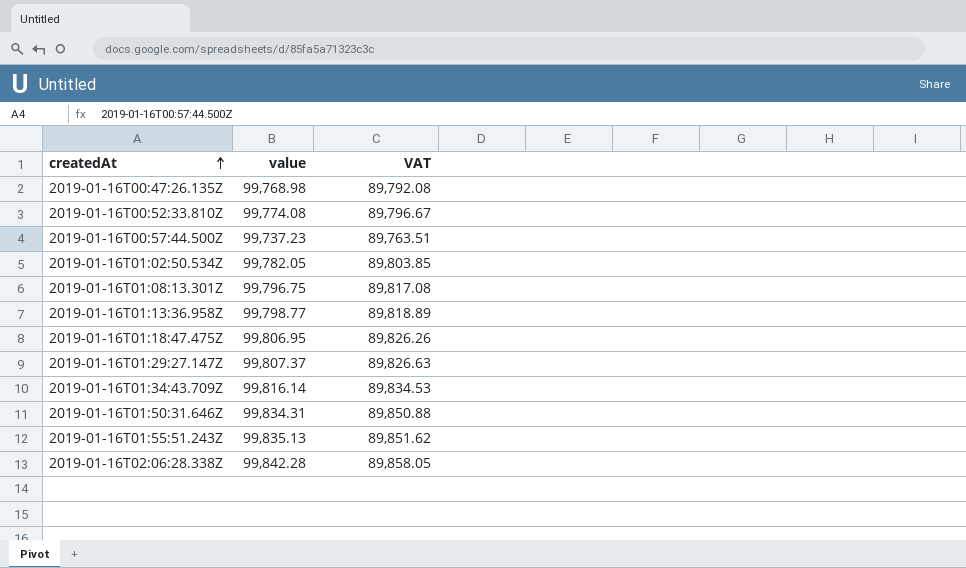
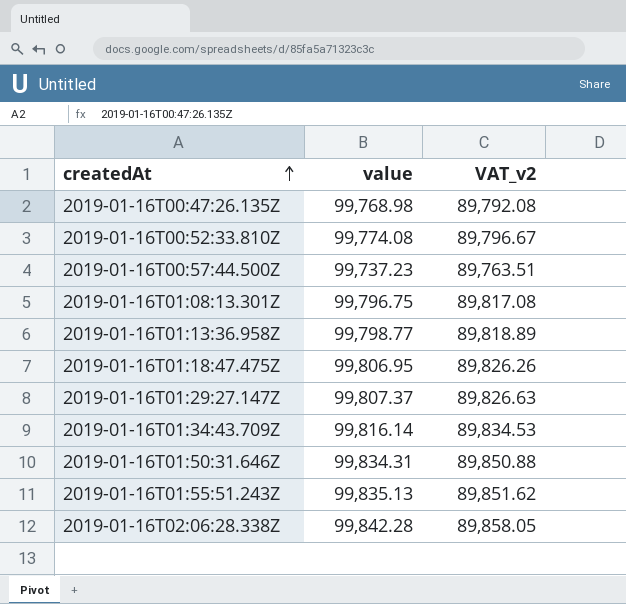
column name: VAT -> VAT_v2
row 2019-01-16T01:02:50.534Z: 99,782.05 | 89,803.85 -> none

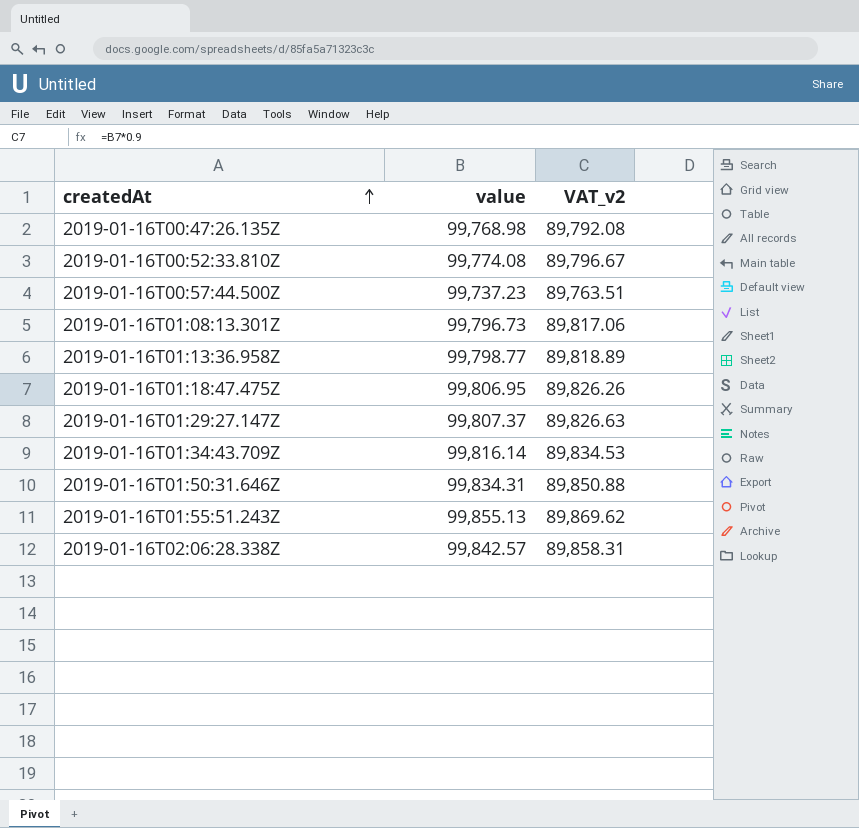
2019-01-16T01:08:13.301Z | value: 99,796.75 -> 99,796.73
2019-01-16T01:08:13.301Z | VAT_v2: 89,817.08 -> 89,817.06
2019-01-16T01:55:51.243Z | value: 99,835.13 -> 99,855.13
2019-01-16T01:55:51.243Z | VAT_v2: 89,851.62 -> 89,869.62
2019-01-16T02:06:28.338Z | value: 99,842.28 -> 99,842.57
2019-01-16T02:06:28.338Z | VAT_v2: 89,858.05 -> 89,858.31

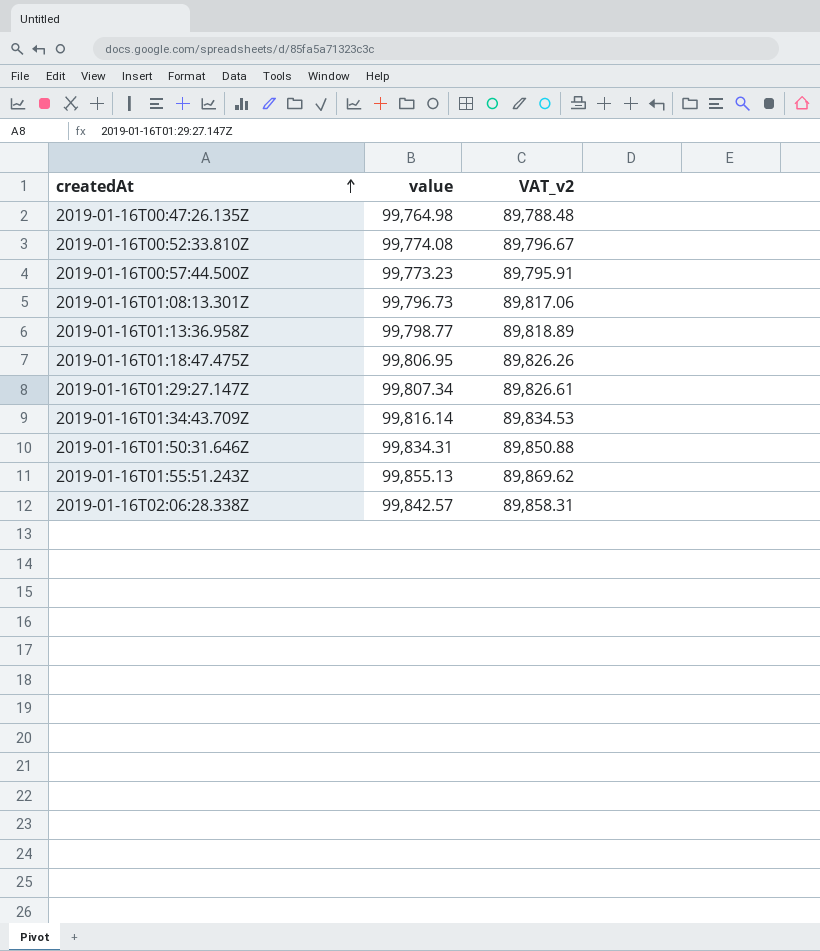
2019-01-16T00:47:26.135Z | value: 99,768.98 -> 99,764.98
2019-01-16T00:47:26.135Z | VAT_v2: 89,792.08 -> 89,788.48
2019-01-16T00:57:44.500Z | value: 99,737.23 -> 99,773.23
2019-01-16T00:57:44.500Z | VAT_v2: 89,763.51 -> 89,795.91
2019-01-16T01:29:27.147Z | value: 99,807.37 -> 99,807.34
2019-01-16T01:29:27.147Z | VAT_v2: 89,826.63 -> 89,826.61

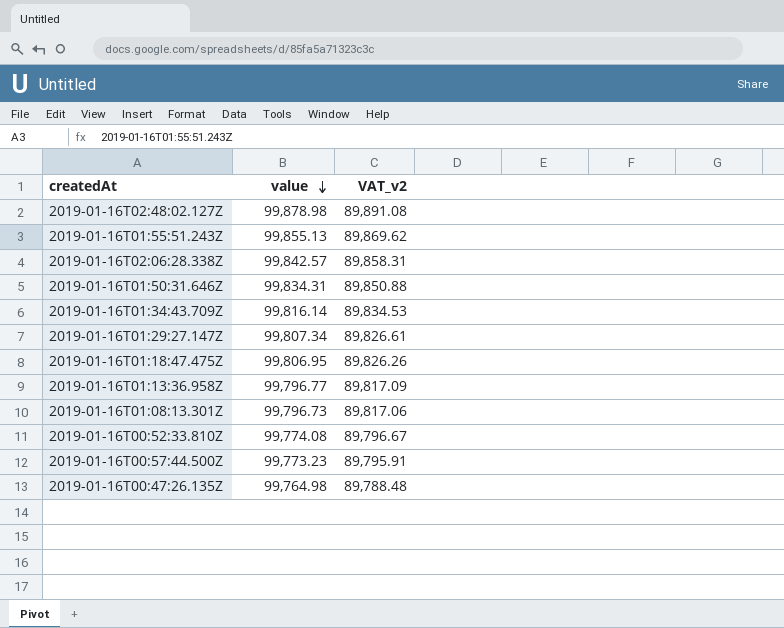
row order: createdAt ascending -> value descending
row 2019-01-16T02:48:02.127Z: none -> 99,878.98 | 89,891.08
2019-01-16T01:13:36.958Z | value: 99,798.77 -> 99,796.77
2019-01-16T01:13:36.958Z | VAT_v2: 89,818.89 -> 89,817.09

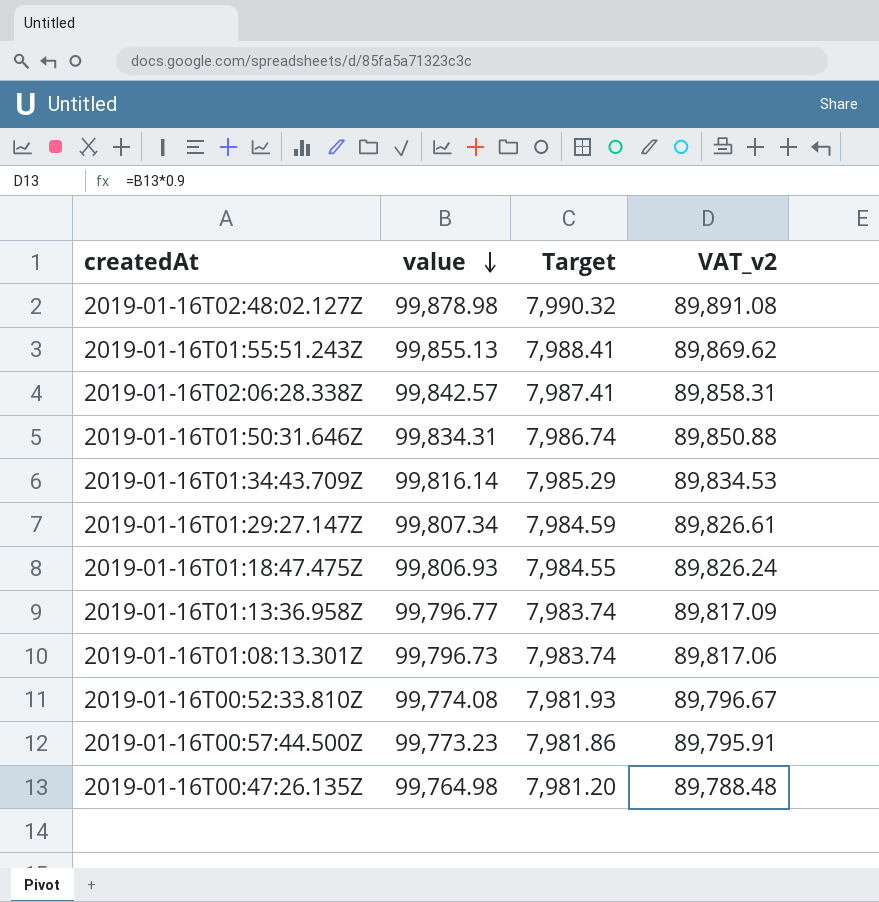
column Target | formula: none -> [value] * 0.08
2019-01-16T01:18:47.475Z | value: 99,806.95 -> 99,806.93
2019-01-16T01:18:47.475Z | VAT_v2: 89,826.26 -> 89,826.24

